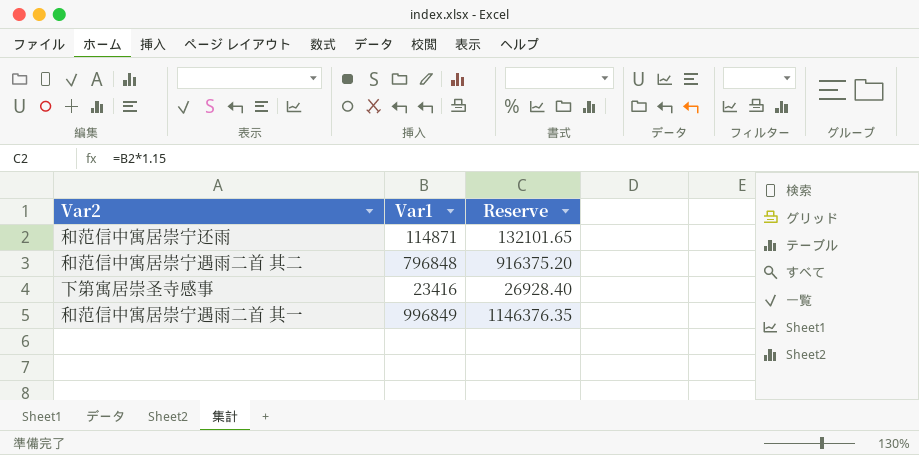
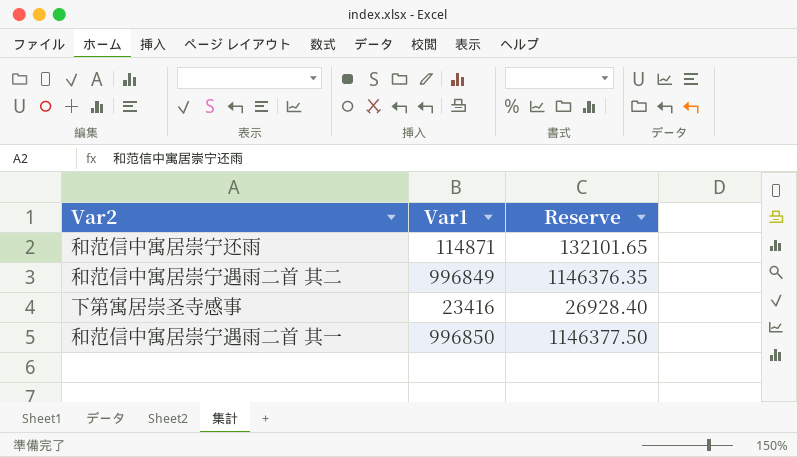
和范信中寓居崇宁遇雨二首 其二 | Var1: 796848 -> 996849
和范信中寓居崇宁遇雨二首 其二 | Reserve: 916375.20 -> 1146376.35
和范信中寓居崇宁遇雨二首 其一 | Var1: 996849 -> 996850
和范信中寓居崇宁遇雨二首 其一 | Reserve: 1146376.35 -> 1146377.50

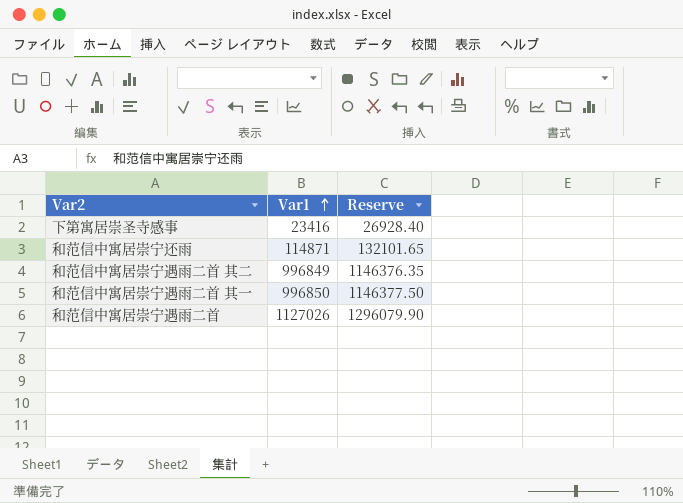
row order: none -> Var1 ascending
row 和范信中寓居崇宁遇雨二首: none -> 1127026 | 1296079.90

